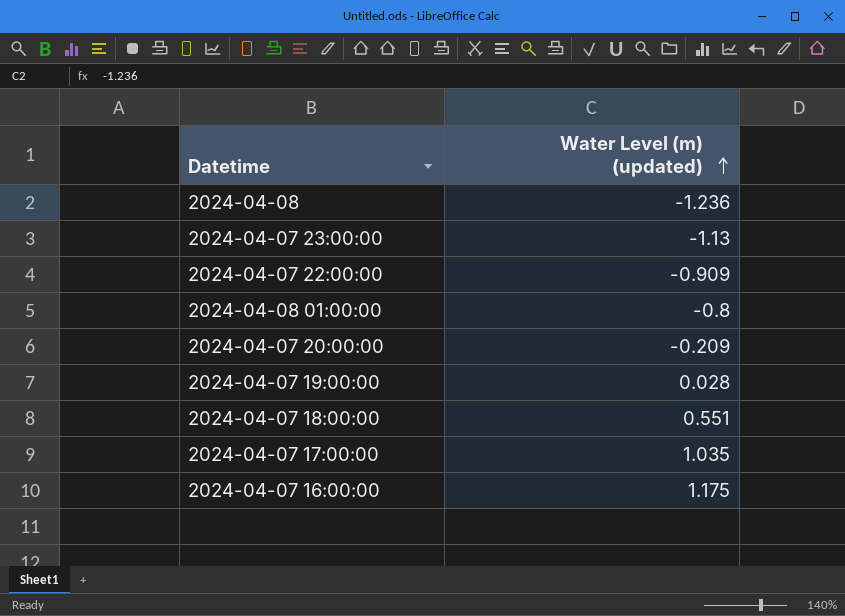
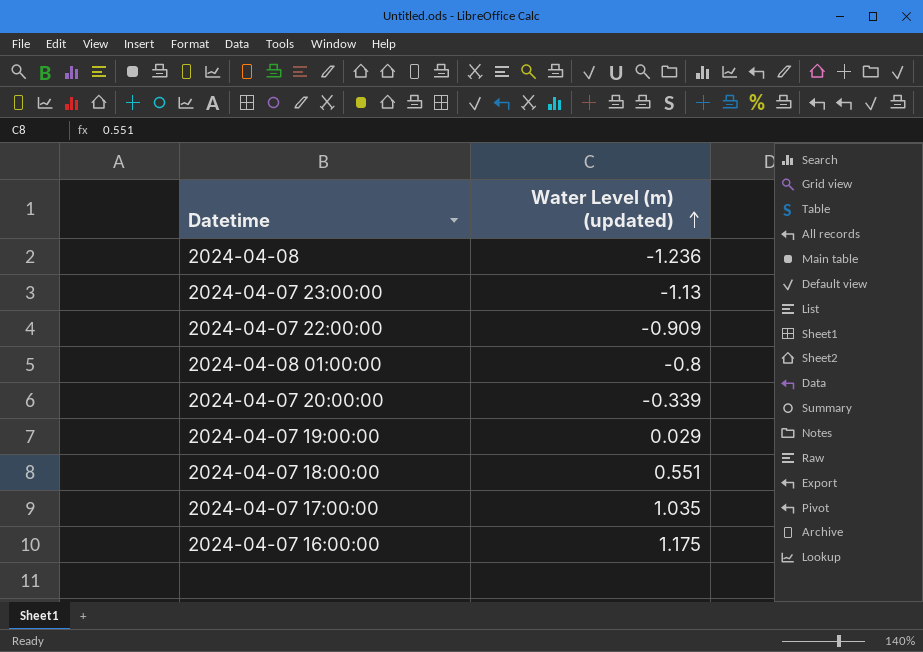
2024-04-07 20:00:00 | Water Level (m) (updated): -0.209 -> -0.339
2024-04-07 19:00:00 | Water Level (m) (updated): 0.028 -> 0.029

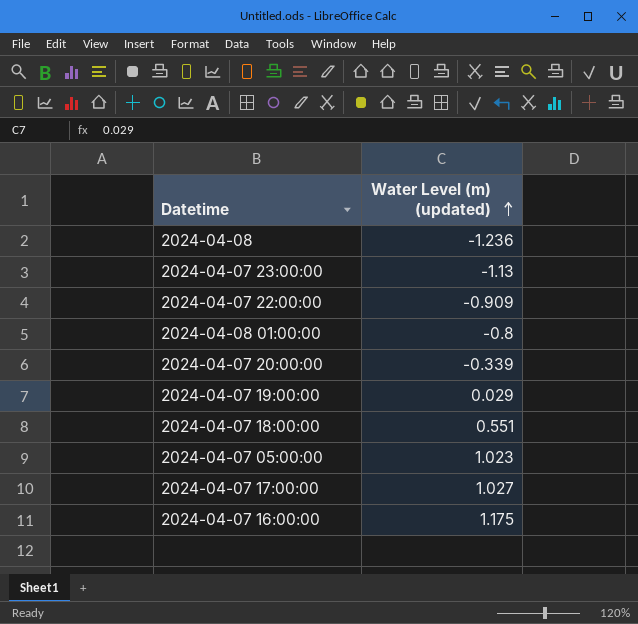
row 2024-04-07 05:00:00: none -> 1.023
2024-04-07 17:00:00 | Water Level (m) (updated): 1.035 -> 1.027

